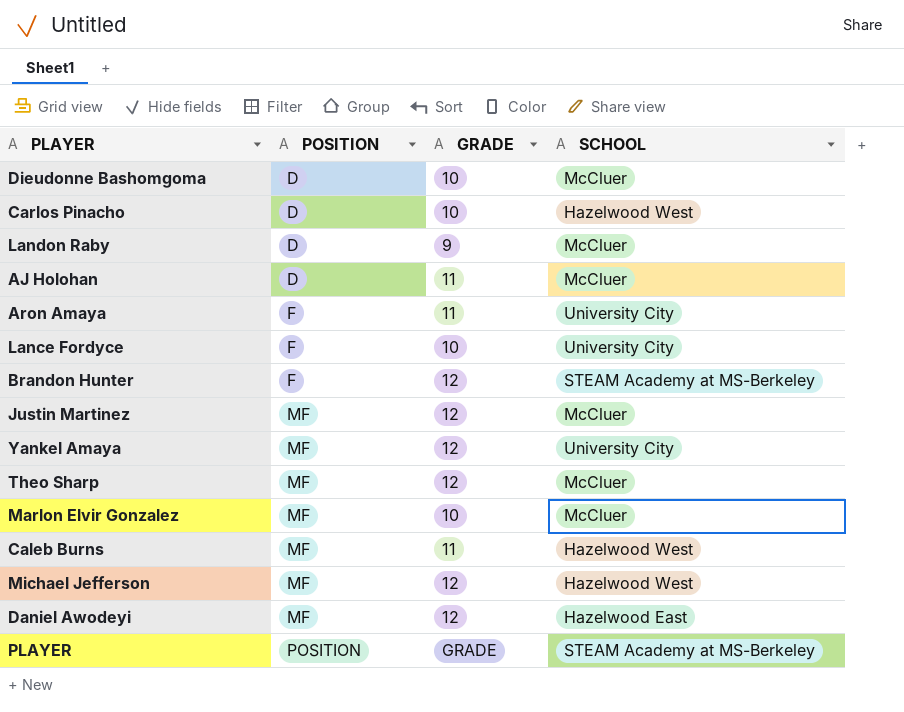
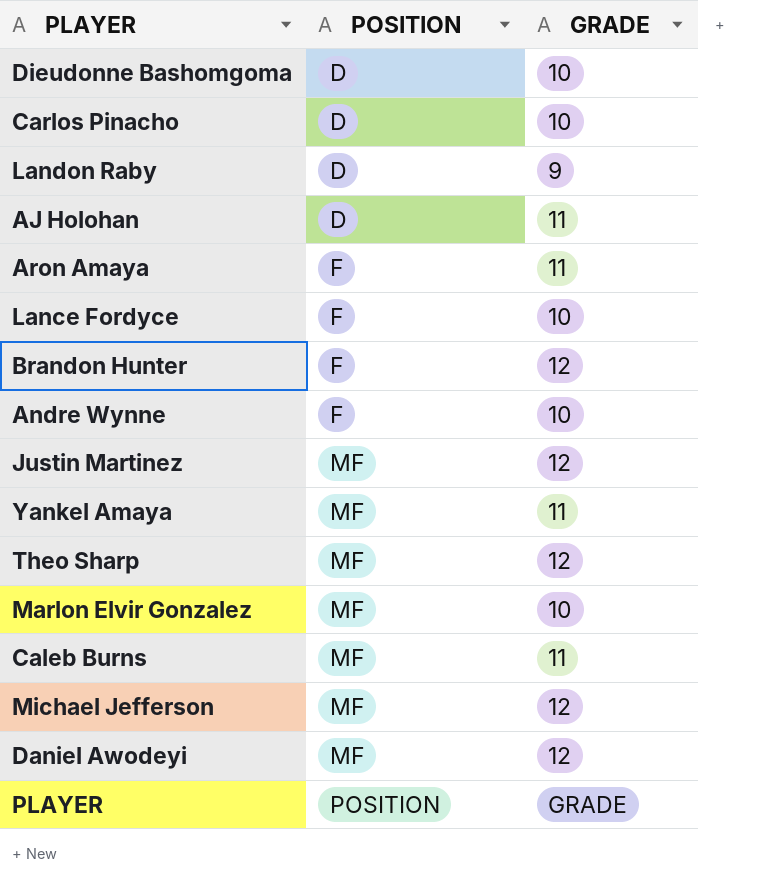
column SCHOOL | position: 4 -> none
row Andre Wynne: none -> F | 10
Yankel Amaya | GRADE: 12 -> 11

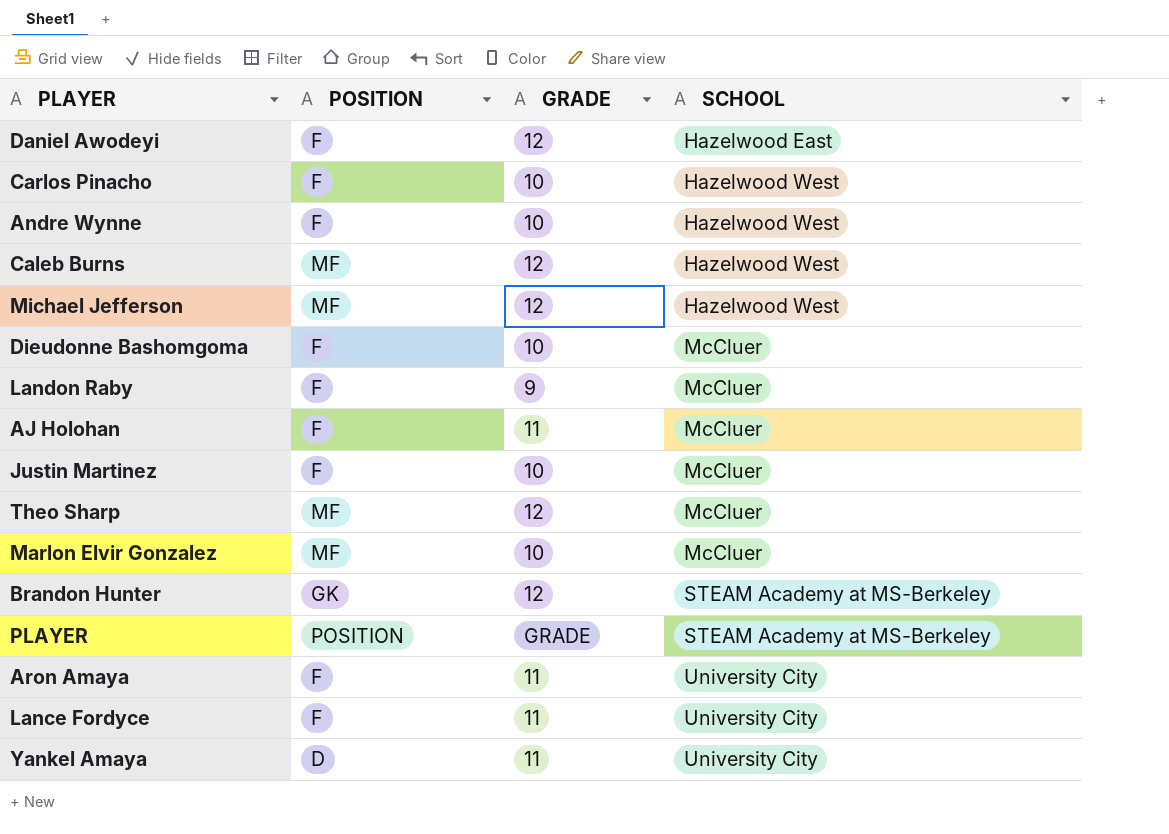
row order: POSITION ascending -> SCHOOL ascending
column SCHOOL | position: none -> 4
Daniel Awodeyi | POSITION: MF -> F
Carlos Pinacho | POSITION: D -> F
Caleb Burns | GRADE: 11 -> 12
Dieudonne Bashomgoma | POSITION: D -> F
Landon Raby | POSITION: D -> F
AJ Holohan | POSITION: D -> F
Justin Martinez | POSITION: MF -> F
Justin Martinez | GRADE: 12 -> 10
Brandon Hunter | POSITION: F -> GK
Lance Fordyce | GRADE: 10 -> 11
Yankel Amaya | POSITION: MF -> D

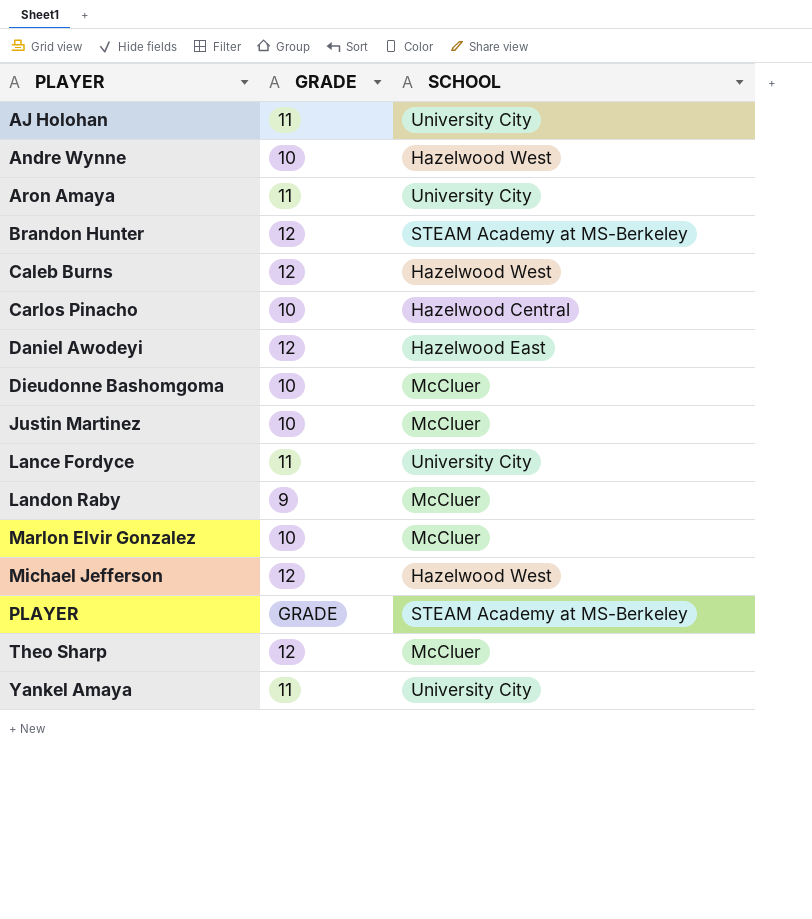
row order: SCHOOL ascending -> PLAYER ascending
column POSITION | position: 2 -> none
AJ Holohan | SCHOOL: McCluer -> University City
Carlos Pinacho | SCHOOL: Hazelwood West -> Hazelwood Central

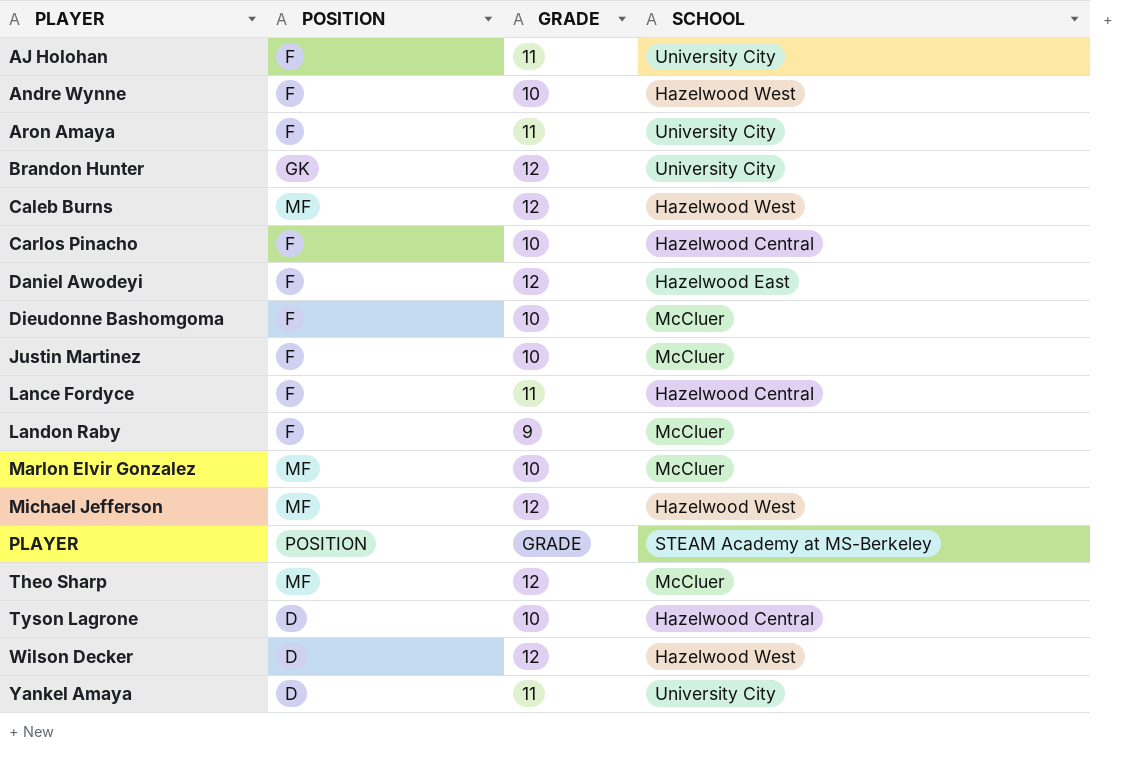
column POSITION | position: none -> 2
Brandon Hunter | SCHOOL: STEAM Academy at MS-Berkeley -> University City
Lance Fordyce | SCHOOL: University City -> Hazelwood Central
row Tyson Lagrone: none -> D | 10 | Hazelwood Central
row Wilson Decker: none -> D | 12 | Hazelwood West

